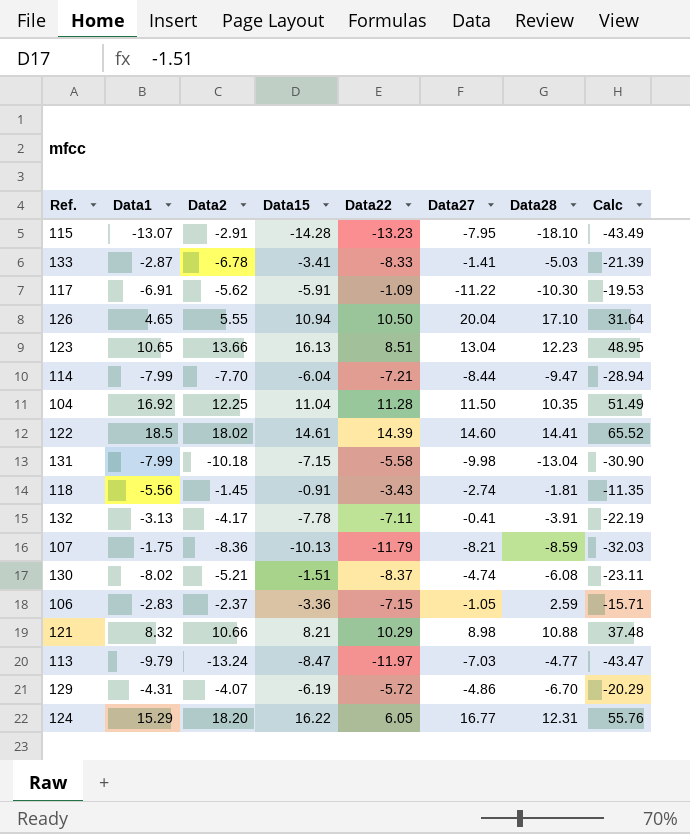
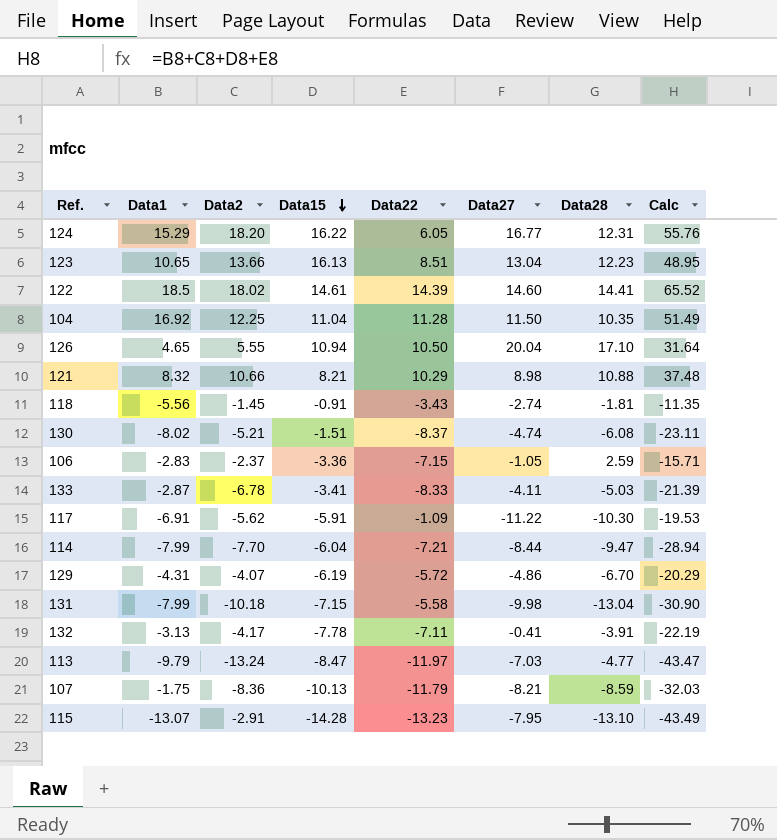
row order: none -> Data15 descending
133 | Data27: -1.41 -> -4.11
115 | Data28: -18.10 -> -13.10

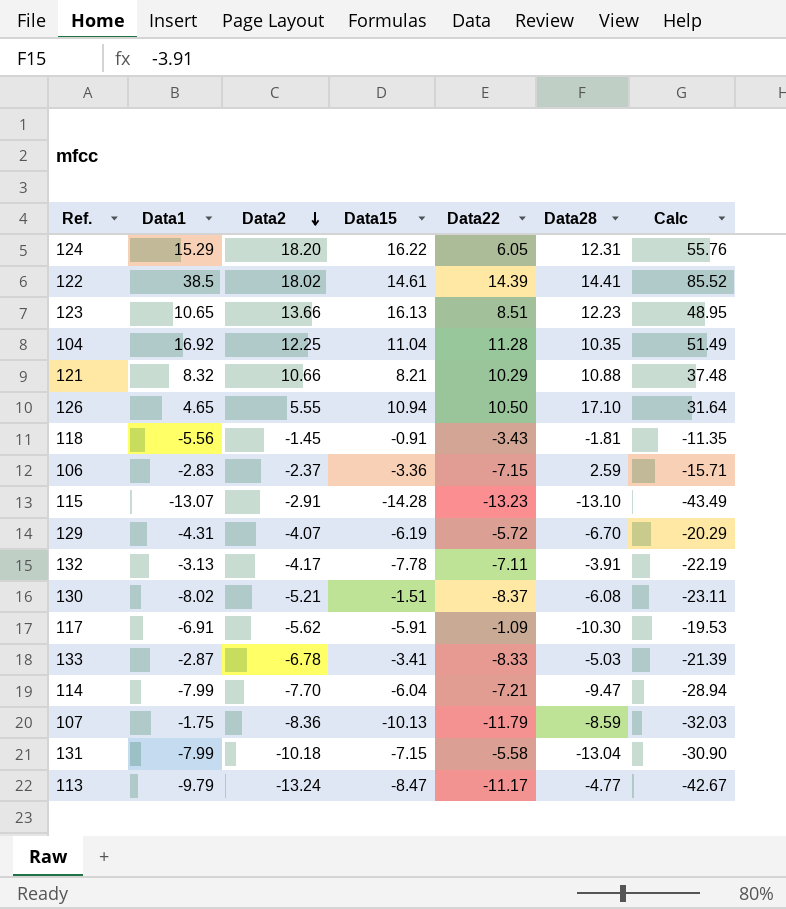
row order: Data15 descending -> Data2 descending
column Data27 | position: 6 -> none
122 | Data1: 18.5 -> 38.5
122 | Calc: 65.52 -> 85.52
113 | Data22: -11.97 -> -11.17
113 | Calc: -43.47 -> -42.67

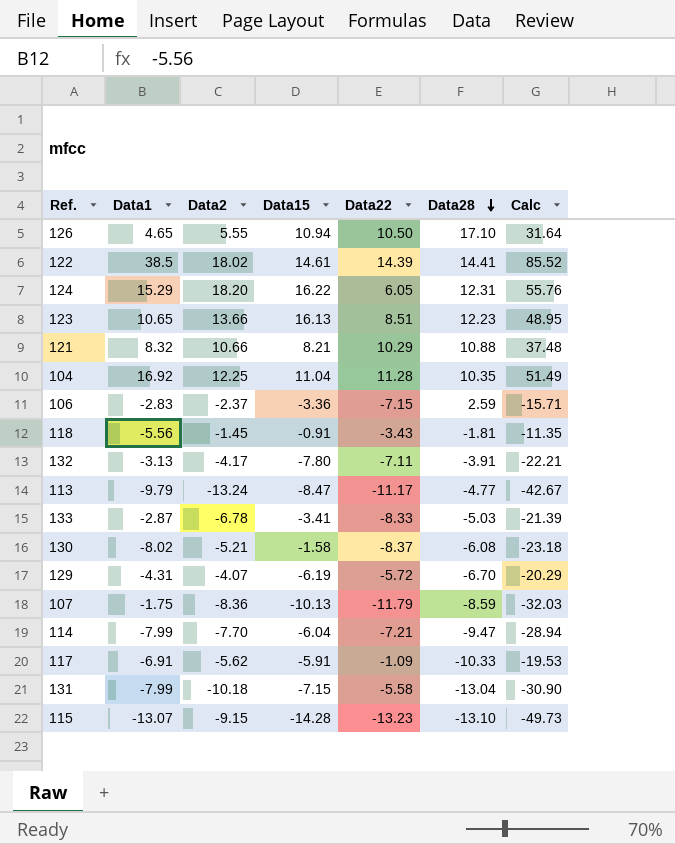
row order: Data2 descending -> Data28 descending
132 | Data15: -7.78 -> -7.80
132 | Calc: -22.19 -> -22.21
130 | Data15: -1.51 -> -1.58
130 | Calc: -23.11 -> -23.18
117 | Data28: -10.30 -> -10.33
115 | Data2: -2.91 -> -9.15
115 | Calc: -43.49 -> -49.73

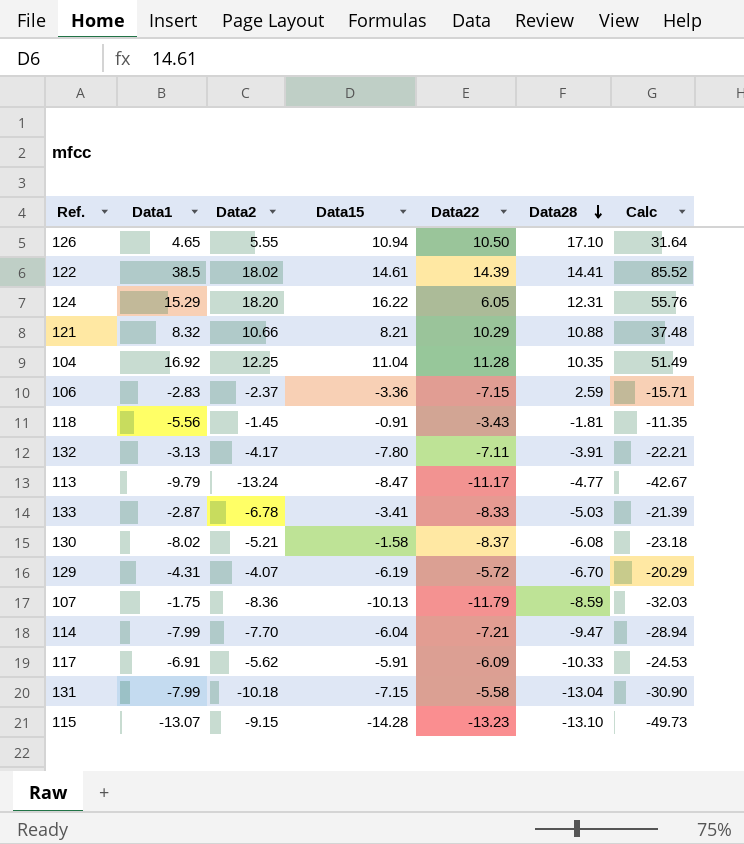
row 123: 10.65 | 13.66 | 16.13 | 8.51 | 12.23 | 48.95 -> none
117 | Data22: -1.09 -> -6.09
117 | Calc: -19.53 -> -24.53

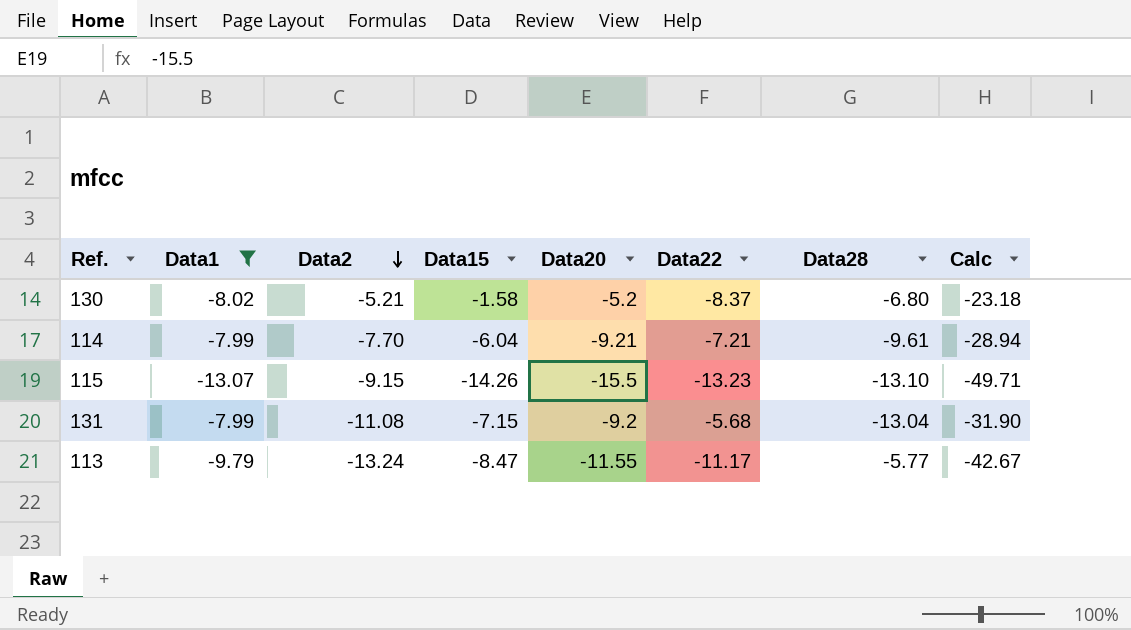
filter: none -> Data1 <= -7.99
row order: Data28 descending -> Data2 descending
column Data20 | position: none -> 5
130 | Data28: -6.08 -> -6.80
114 | Data28: -9.47 -> -9.61
115 | Data15: -14.28 -> -14.26
115 | Calc: -49.73 -> -49.71
131 | Data2: -10.18 -> -11.08
131 | Data22: -5.58 -> -5.68
131 | Calc: -30.90 -> -31.90
113 | Data28: -4.77 -> -5.77

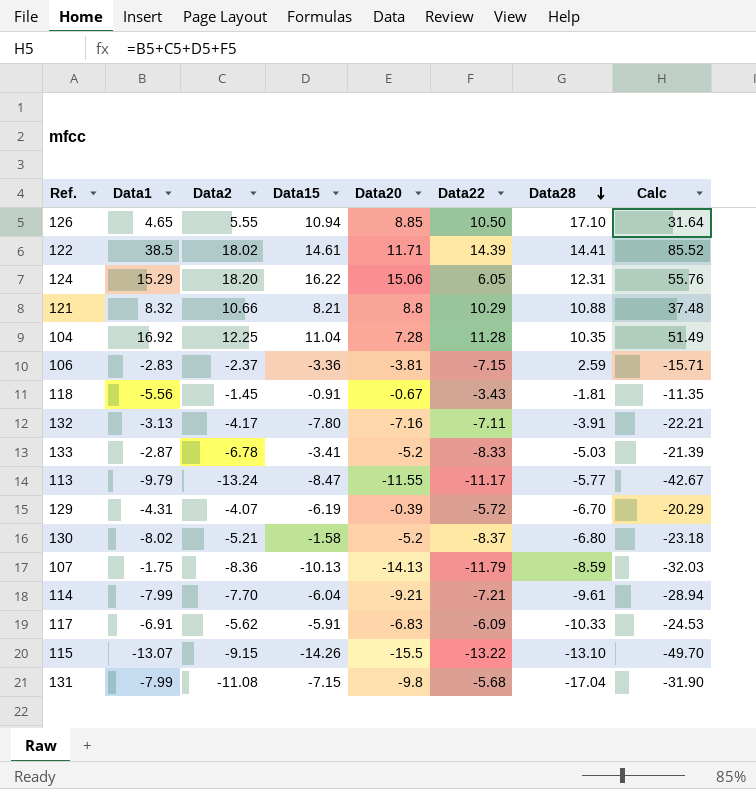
filter: Data1 <= -7.99 -> none
row order: Data2 descending -> Data28 descending
115 | Data22: -13.23 -> -13.22
115 | Calc: -49.71 -> -49.70
131 | Data20: -9.2 -> -9.8
131 | Data28: -13.04 -> -17.04

